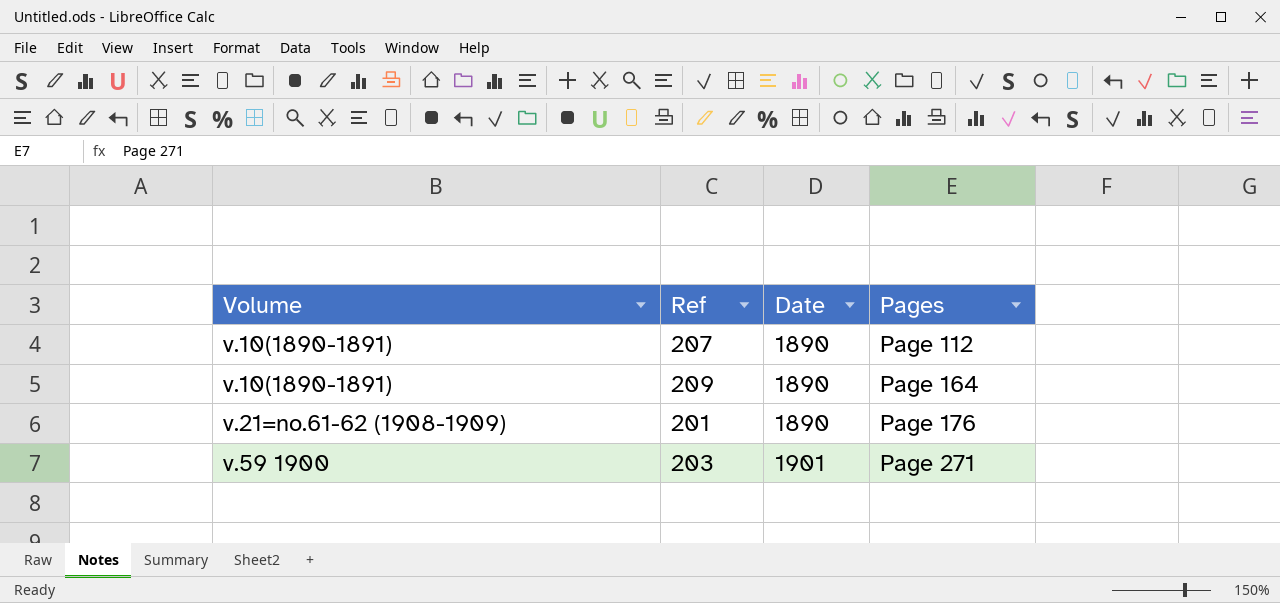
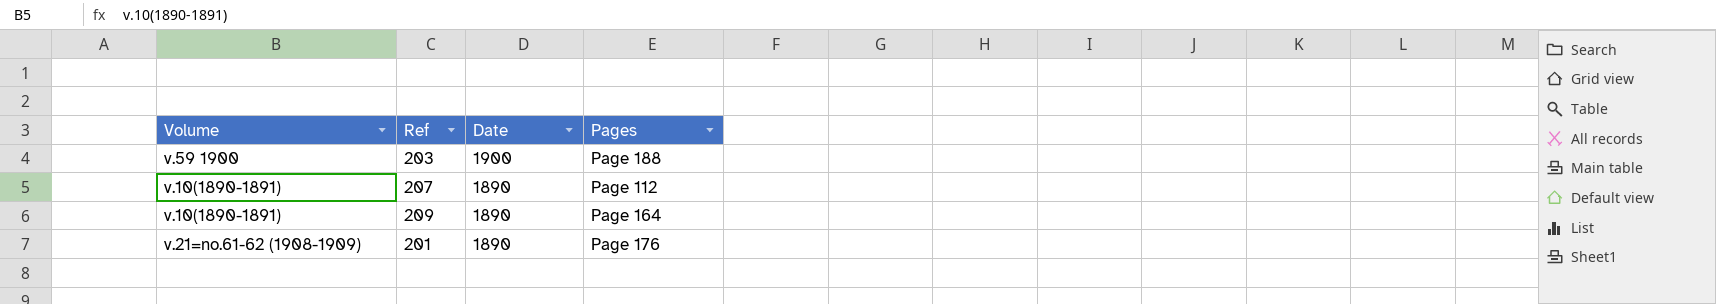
row order: Volume ascending -> Date descending
203 | Date: 1901 -> 1900
203 | Pages: Page 271 -> Page 188

